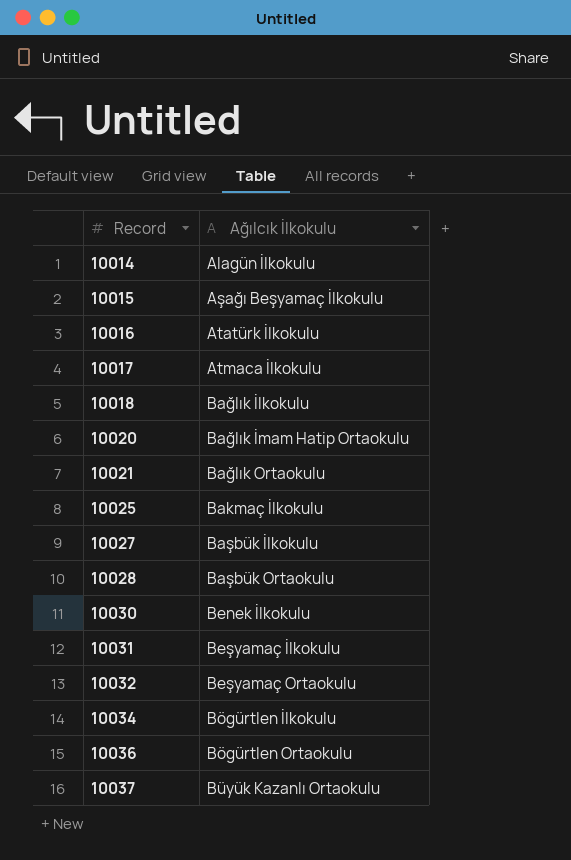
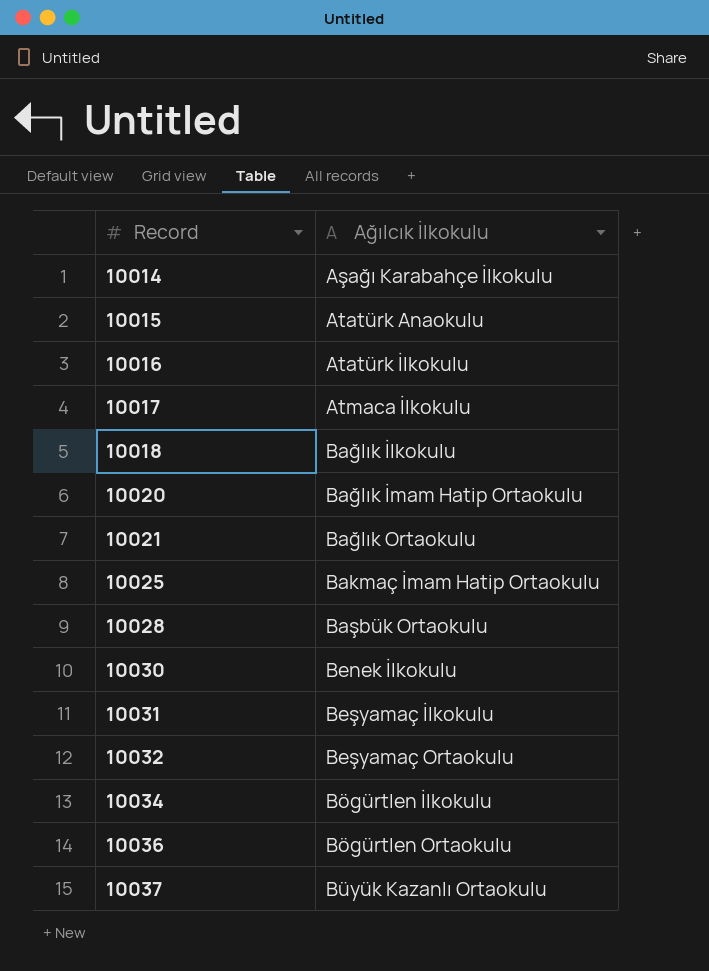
row 10027: Başbük İlkokulu -> none
10014 | Ağılcık İlkokulu: Alagün İlkokulu -> Aşağı Karabahçe İlkokulu
10015 | Ağılcık İlkokulu: Aşağı Beşyamaç İlkokulu -> Atatürk Anaokulu
10025 | Ağılcık İlkokulu: Bakmaç İlkokulu -> Bakmaç İmam Hatip Ortaokulu

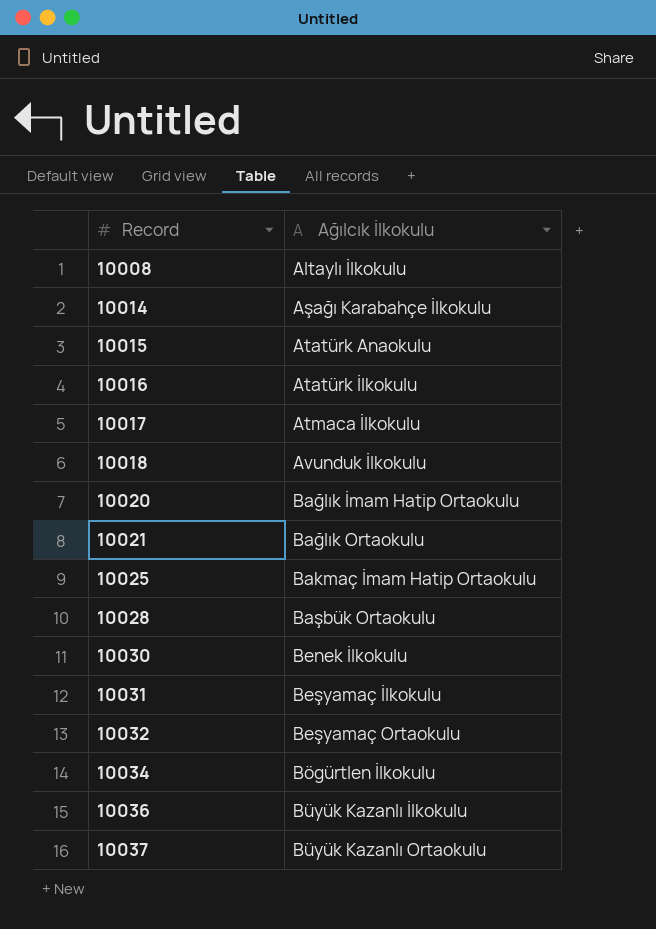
row 10008: none -> Altaylı İlkokulu
10018 | Ağılcık İlkokulu: Bağlık İlkokulu -> Avunduk İlkokulu
10036 | Ağılcık İlkokulu: Bögürtlen Ortaokulu -> Büyük Kazanlı İlkokulu

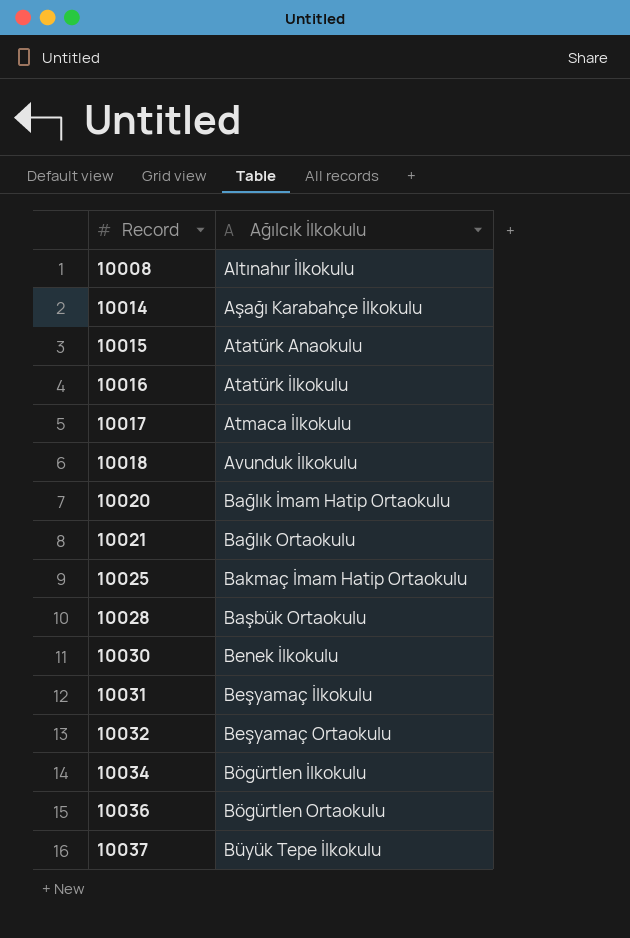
10008 | Ağılcık İlkokulu: Altaylı İlkokulu -> Altınahır İlkokulu
10036 | Ağılcık İlkokulu: Büyük Kazanlı İlkokulu -> Bögürtlen Ortaokulu
10037 | Ağılcık İlkokulu: Büyük Kazanlı Ortaokulu -> Büyük Tepe İlkokulu

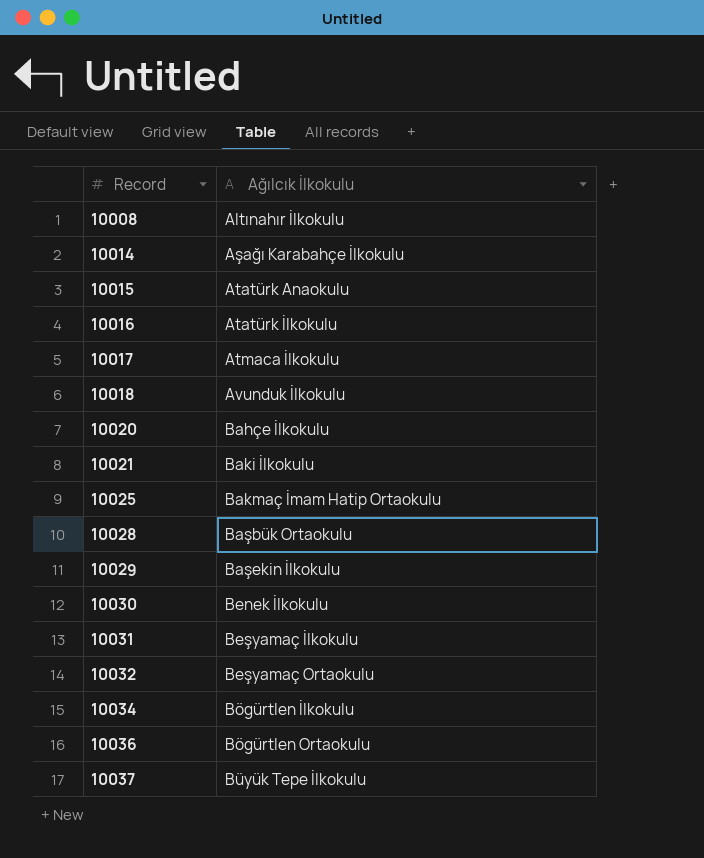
10020 | Ağılcık İlkokulu: Bağlık İmam Hatip Ortaokulu -> Bahçe İlkokulu
10021 | Ağılcık İlkokulu: Bağlık Ortaokulu -> Baki İlkokulu
row 10029: none -> Başekin İlkokulu

